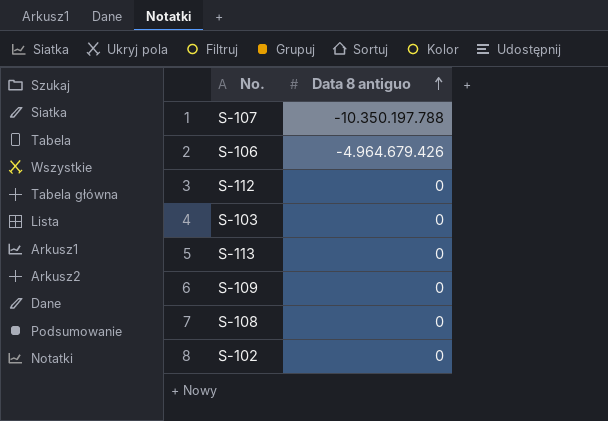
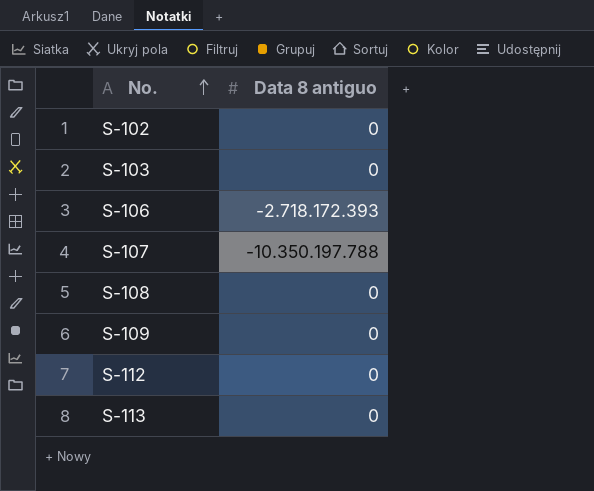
row order: Data 8 antiguo ascending -> No. ascending
S-106 | Data 8 antiguo: -4.964.679.426 -> -2.718.172.393

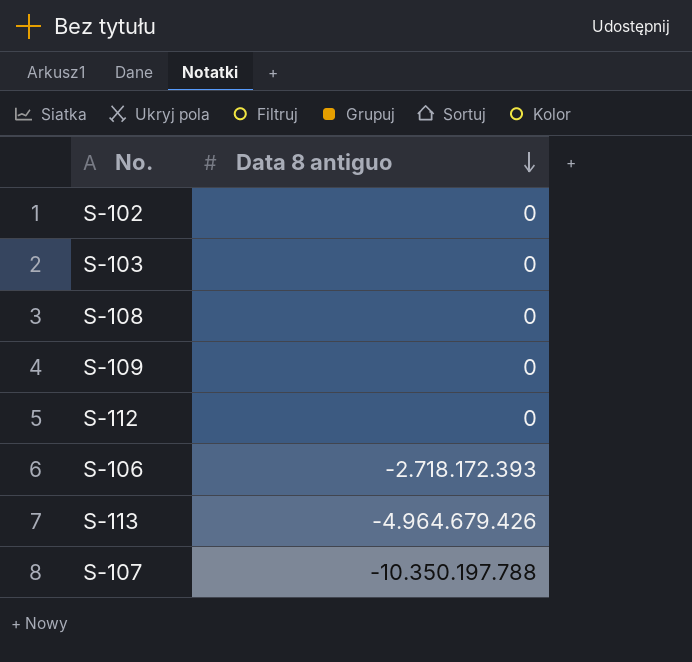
row order: No. ascending -> Data 8 antiguo descending
S-113 | Data 8 antiguo: 0 -> -4.964.679.426

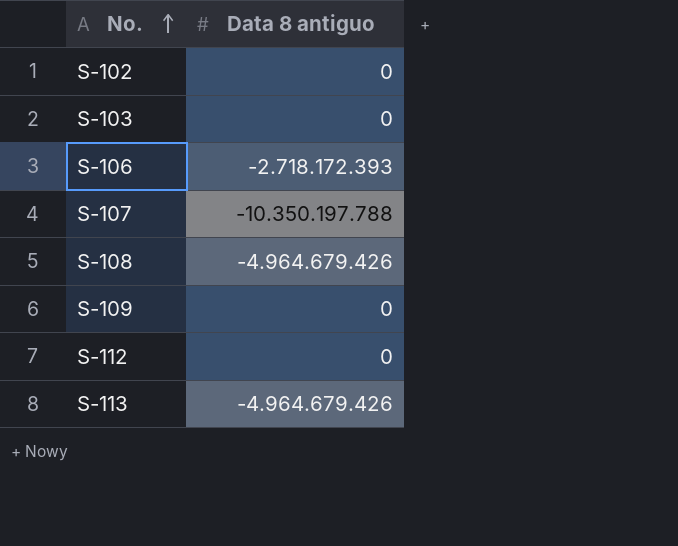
row order: Data 8 antiguo descending -> No. ascending
S-108 | Data 8 antiguo: 0 -> -4.964.679.426

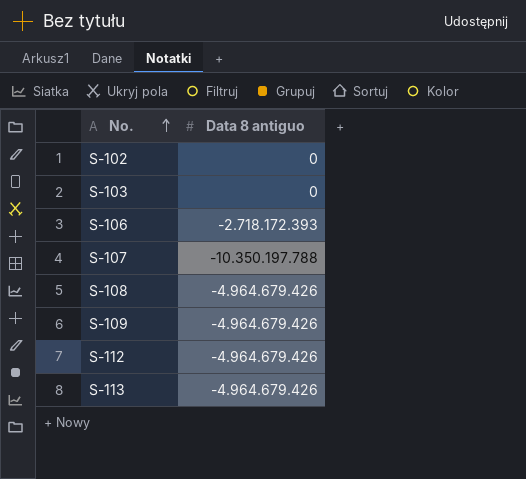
S-109 | Data 8 antiguo: 0 -> -4.964.679.426
S-112 | Data 8 antiguo: 0 -> -4.964.679.426

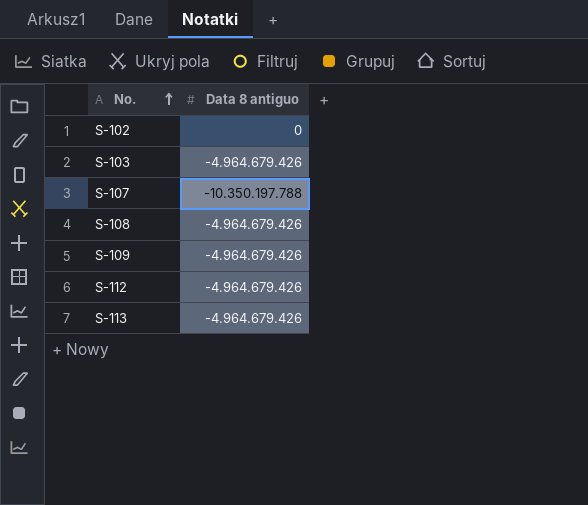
row S-106: -2.718.172.393 -> none
S-103 | Data 8 antiguo: 0 -> -4.964.679.426

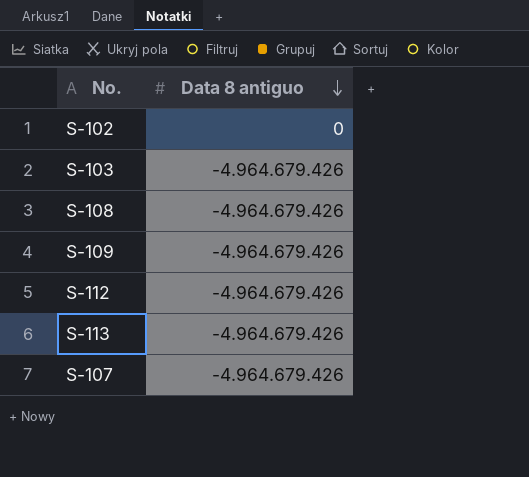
row order: No. ascending -> Data 8 antiguo descending
S-107 | Data 8 antiguo: -10.350.197.788 -> -4.964.679.426

